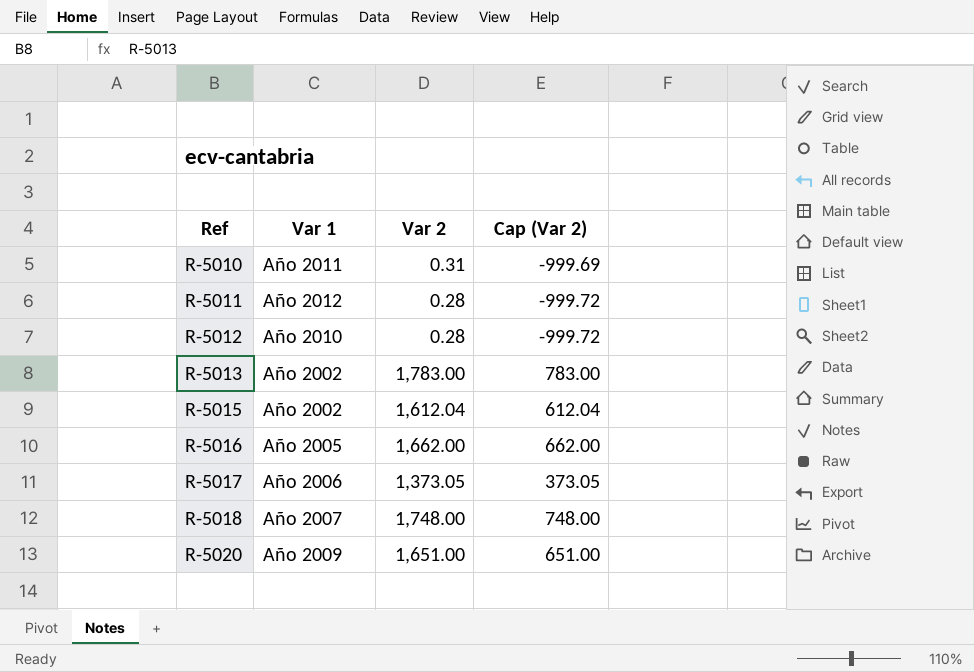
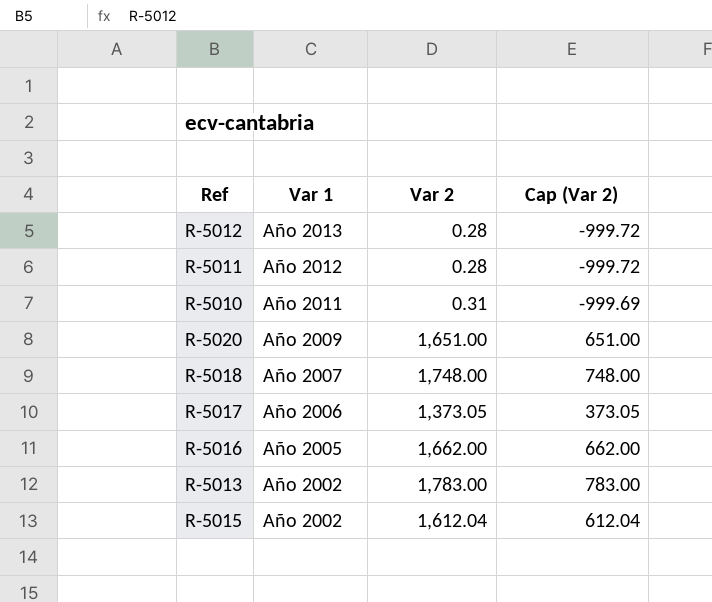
row order: Ref ascending -> Var 1 descending
R-5012 | Var 1: Año 2010 -> Año 2013

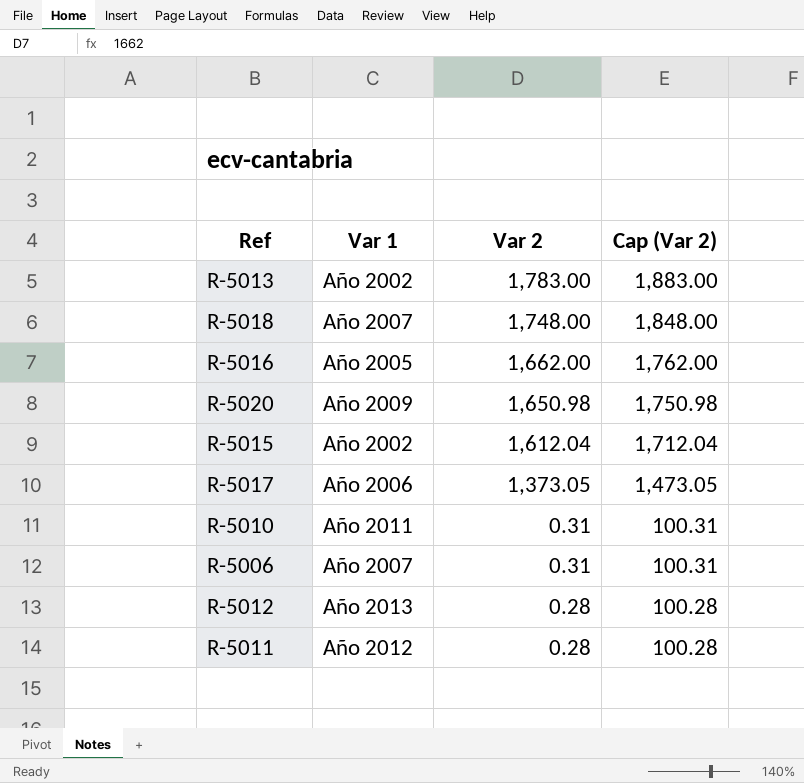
row order: Var 1 descending -> Var 2 descending
column Cap (Var 2) | formula: [Var 2] - 1000 -> [Var 2] + 100
R-5020 | Var 2: 1,651.00 -> 1,650.98
row R-5006: none -> Año 2007 | 0.31 | 100.31

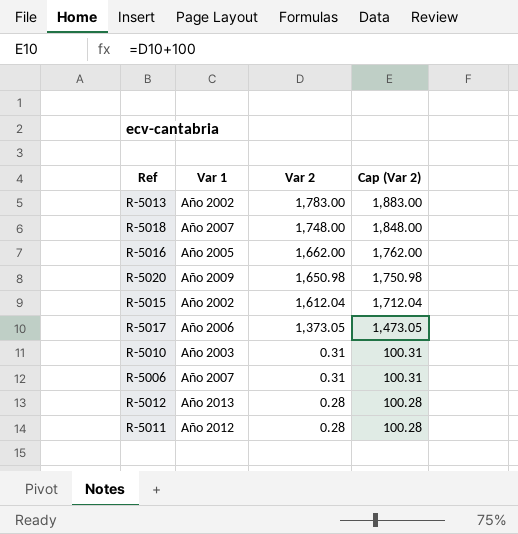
R-5010 | Var 1: Año 2011 -> Año 2003

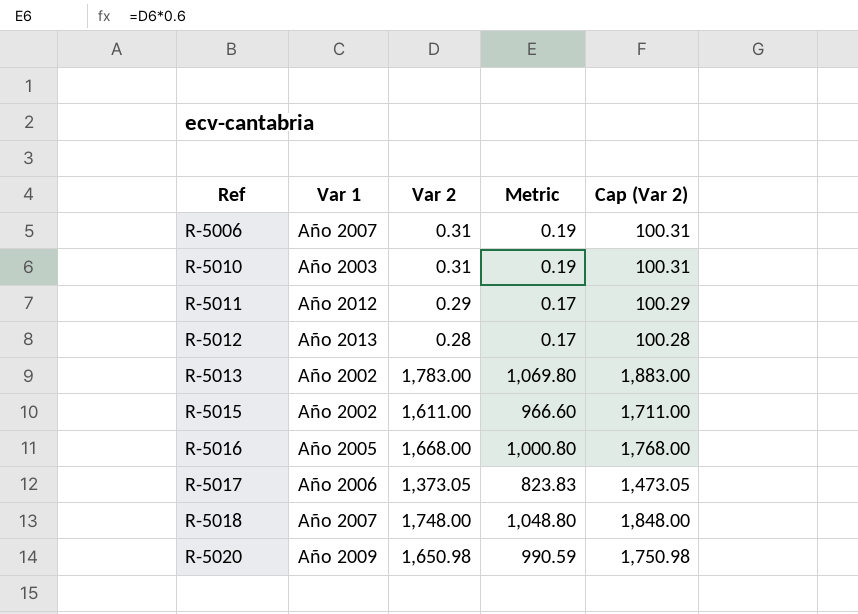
row order: Var 2 descending -> Ref ascending
column Metric | formula: none -> [Var 2] * 0.6
R-5011 | Var 2: 0.28 -> 0.29
R-5011 | Cap (Var 2): 100.28 -> 100.29
R-5015 | Var 2: 1,612.04 -> 1,611.00
R-5015 | Cap (Var 2): 1,712.04 -> 1,711.00
R-5016 | Var 2: 1,662.00 -> 1,668.00
R-5016 | Cap (Var 2): 1,762.00 -> 1,768.00

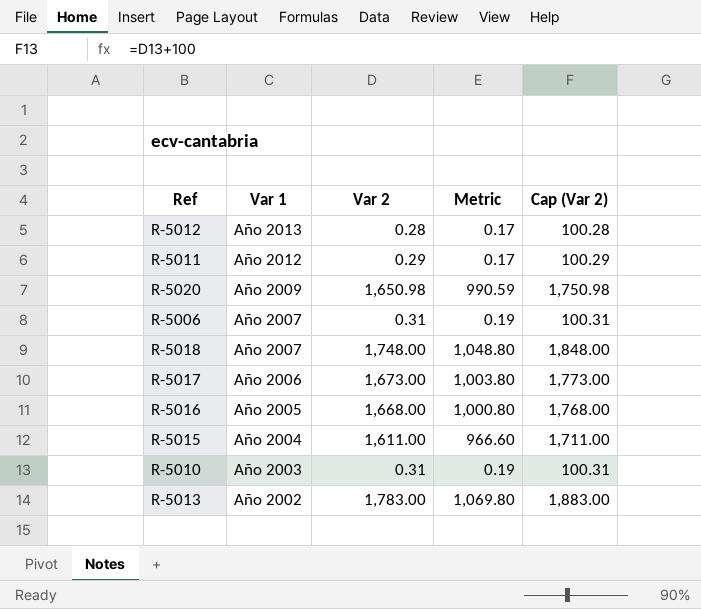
row order: Ref ascending -> Var 1 descending
R-5017 | Var 2: 1,373.05 -> 1,673.00
R-5017 | Metric: 823.83 -> 1,003.80
R-5017 | Cap (Var 2): 1,473.05 -> 1,773.00
R-5015 | Var 1: Año 2002 -> Año 2004

